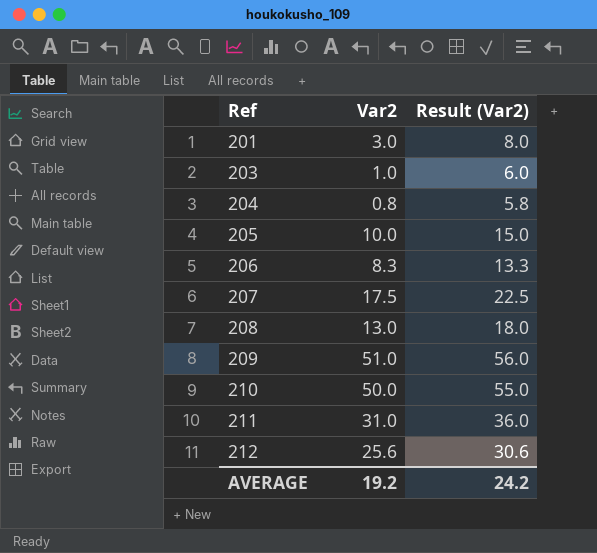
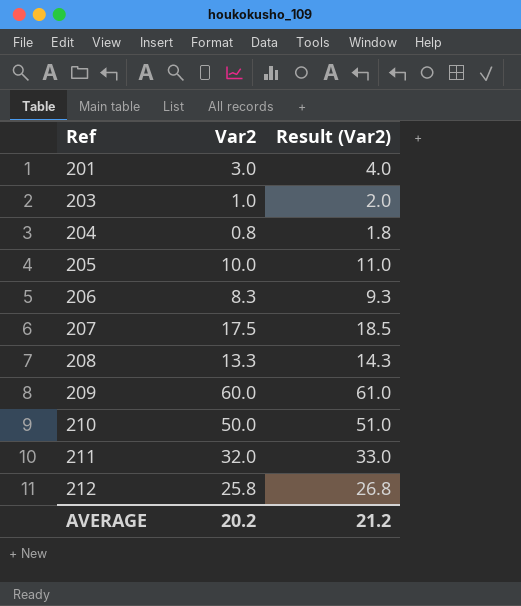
column Result (Var2) | formula: [Var2] + 5 -> [Var2] + 1
208 | Var2: 13.0 -> 13.3
209 | Var2: 51.0 -> 60.0
211 | Var2: 31.0 -> 32.0
212 | Var2: 25.6 -> 25.8
AVERAGE | Var2: 19.2 -> 20.2
AVERAGE | Result (Var2): 24.2 -> 21.2

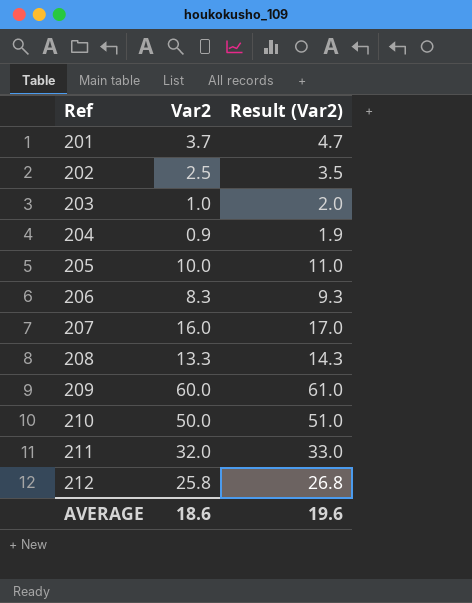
201 | Var2: 3.0 -> 3.7
201 | Result (Var2): 4.0 -> 4.7
row 202: none -> 2.5 | 3.5
204 | Var2: 0.8 -> 0.9
204 | Result (Var2): 1.8 -> 1.9
207 | Var2: 17.5 -> 16.0
207 | Result (Var2): 18.5 -> 17.0
AVERAGE | Var2: 20.2 -> 18.6
AVERAGE | Result (Var2): 21.2 -> 19.6

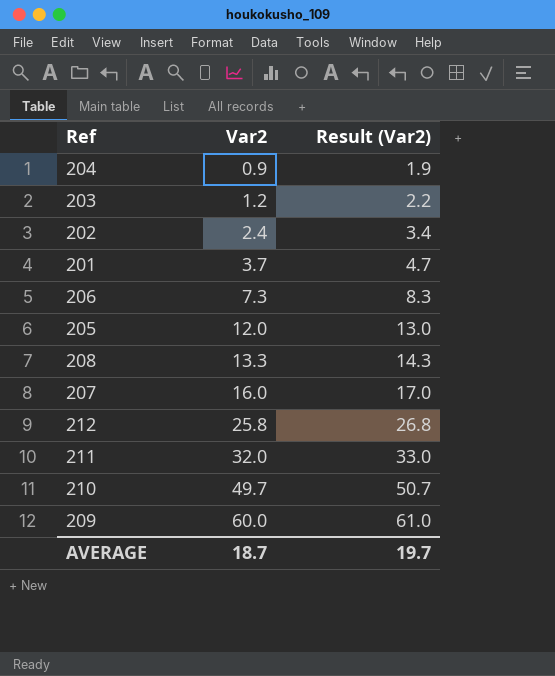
row order: Ref ascending -> Var2 ascending
203 | Var2: 1.0 -> 1.2
203 | Result (Var2): 2.0 -> 2.2
202 | Var2: 2.5 -> 2.4
202 | Result (Var2): 3.5 -> 3.4
206 | Var2: 8.3 -> 7.3
206 | Result (Var2): 9.3 -> 8.3
205 | Var2: 10.0 -> 12.0
205 | Result (Var2): 11.0 -> 13.0
210 | Var2: 50.0 -> 49.7
210 | Result (Var2): 51.0 -> 50.7
AVERAGE | Var2: 18.6 -> 18.7
AVERAGE | Result (Var2): 19.6 -> 19.7

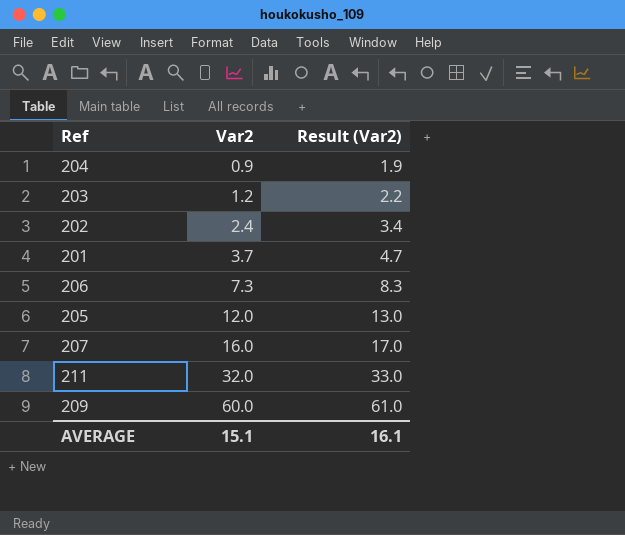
row 208: 13.3 | 14.3 -> none
row 212: 25.8 | 26.8 -> none
row 210: 49.7 | 50.7 -> none
AVERAGE | Var2: 18.7 -> 15.1
AVERAGE | Result (Var2): 19.7 -> 16.1

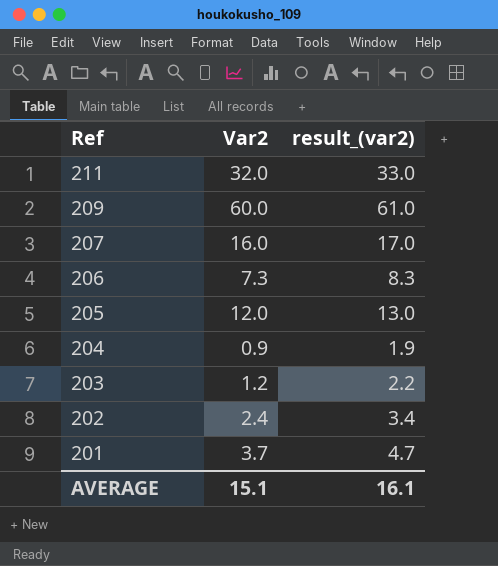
row order: Var2 ascending -> Ref descending
column name: Result (Var2) -> result_(var2)

